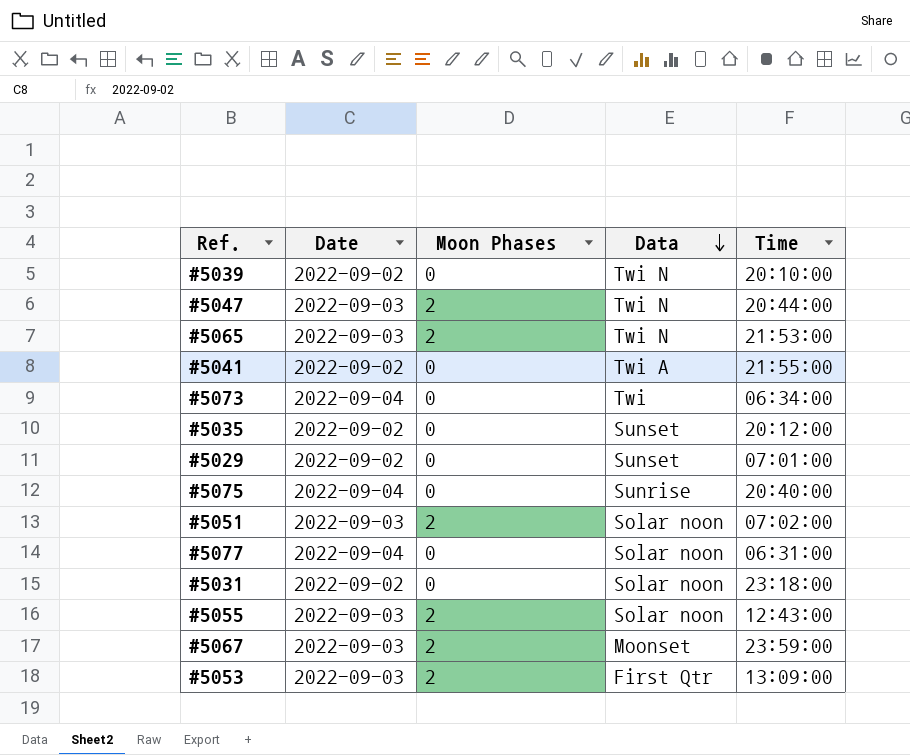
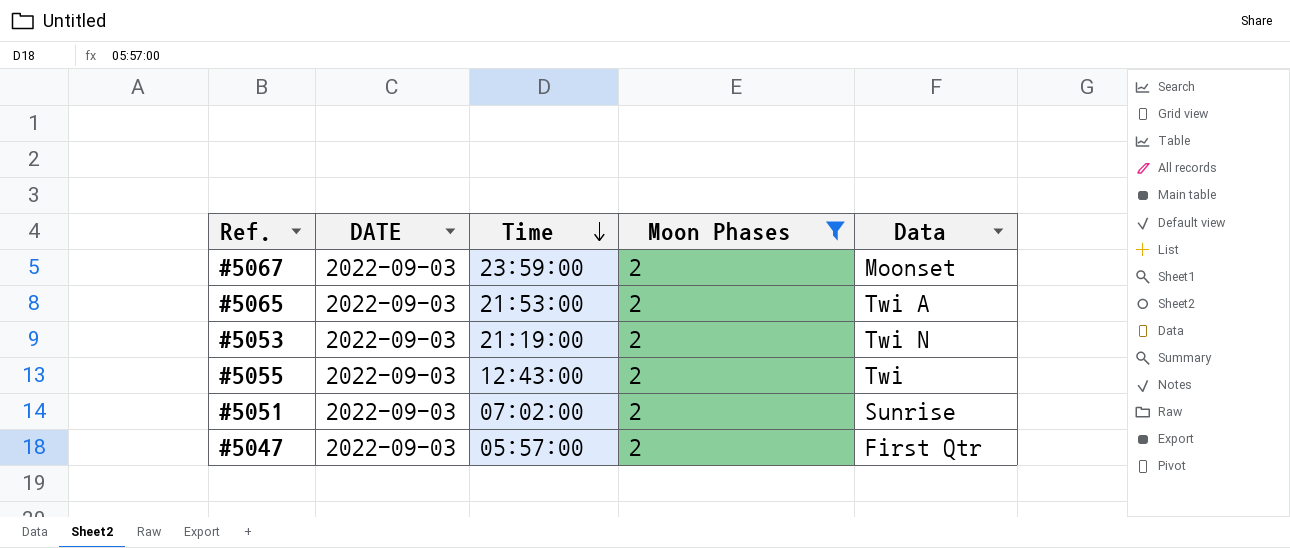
filter: none -> Moon Phases = 2
row order: Data descending -> Time descending
column name: Date -> DATE
column Time | position: 5 -> 3
#5065 | Data: Twi N -> Twi A
#5053 | Time: 13:09:00 -> 21:19:00
#5053 | Data: First Qtr -> Twi N
#5055 | Data: Solar noon -> Twi
#5051 | Data: Solar noon -> Sunrise
#5047 | Time: 20:44:00 -> 05:57:00
#5047 | Data: Twi N -> First Qtr

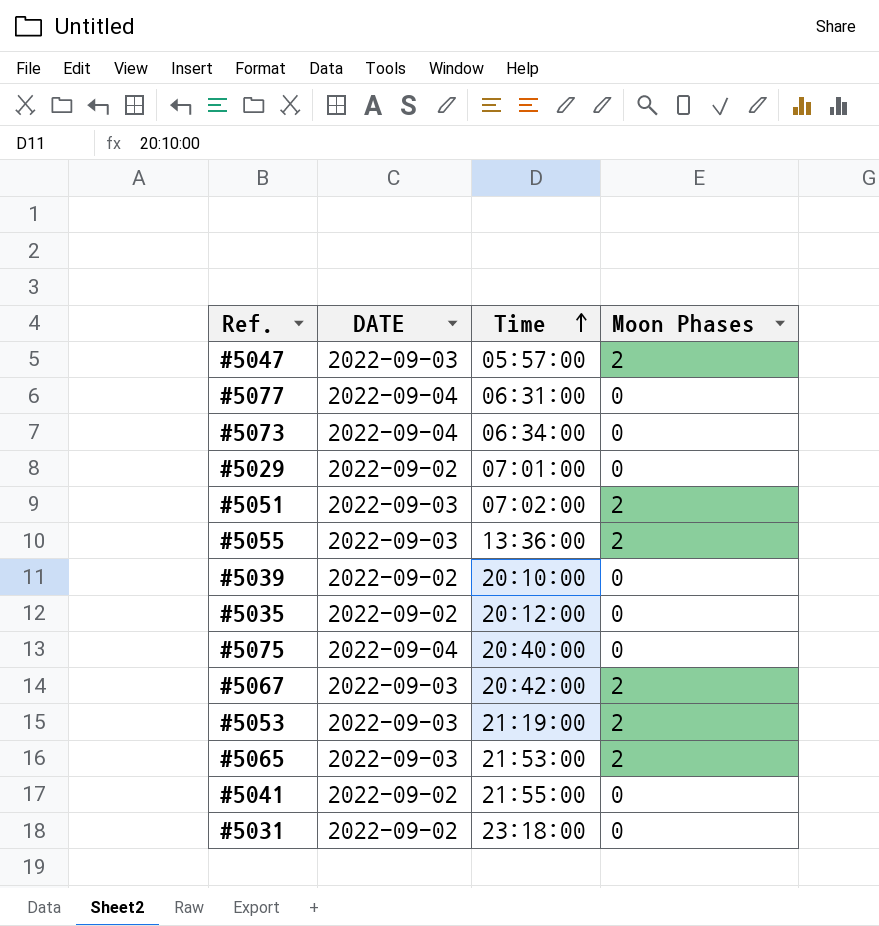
filter: Moon Phases = 2 -> none
row order: Time descending -> Time ascending
column Data | position: 5 -> none
#5055 | Time: 12:43:00 -> 13:36:00
#5067 | Time: 23:59:00 -> 20:42:00

